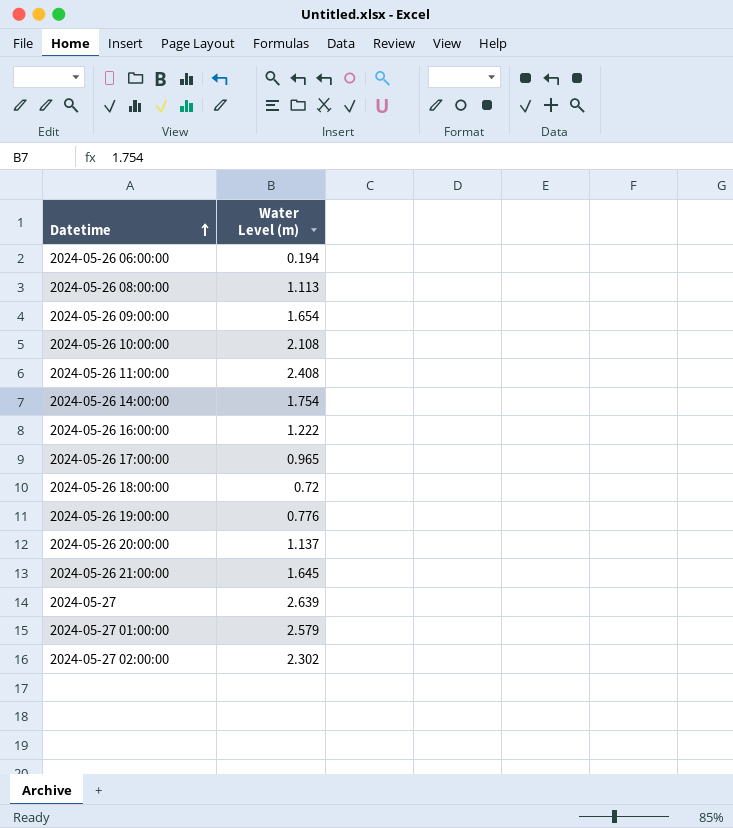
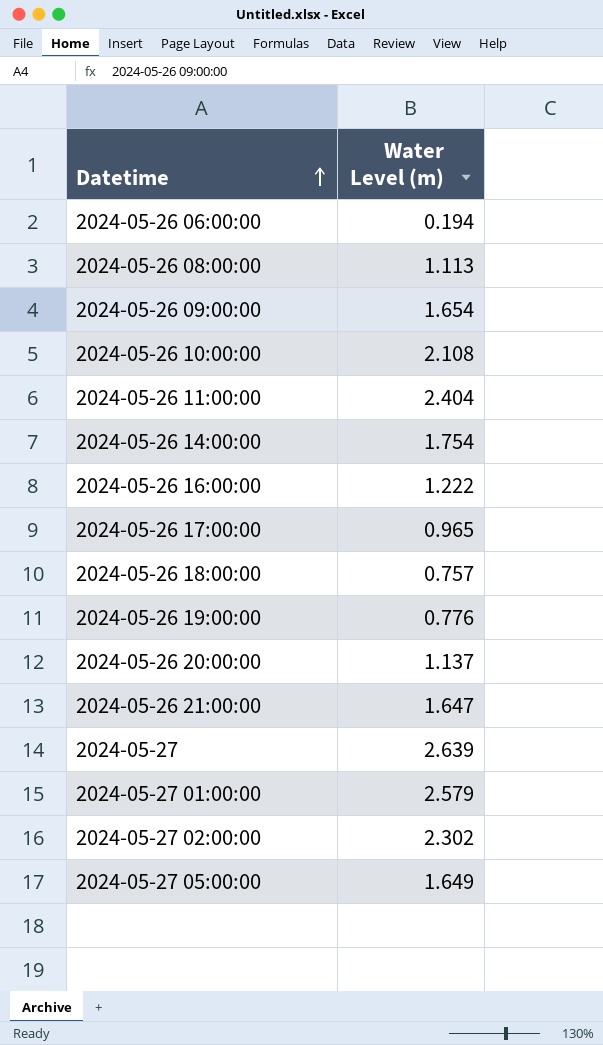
2024-05-26 11:00:00 | Water Level (m): 2.408 -> 2.404
2024-05-26 18:00:00 | Water Level (m): 0.72 -> 0.757
2024-05-26 21:00:00 | Water Level (m): 1.645 -> 1.647
row 2024-05-27 05:00:00: none -> 1.649

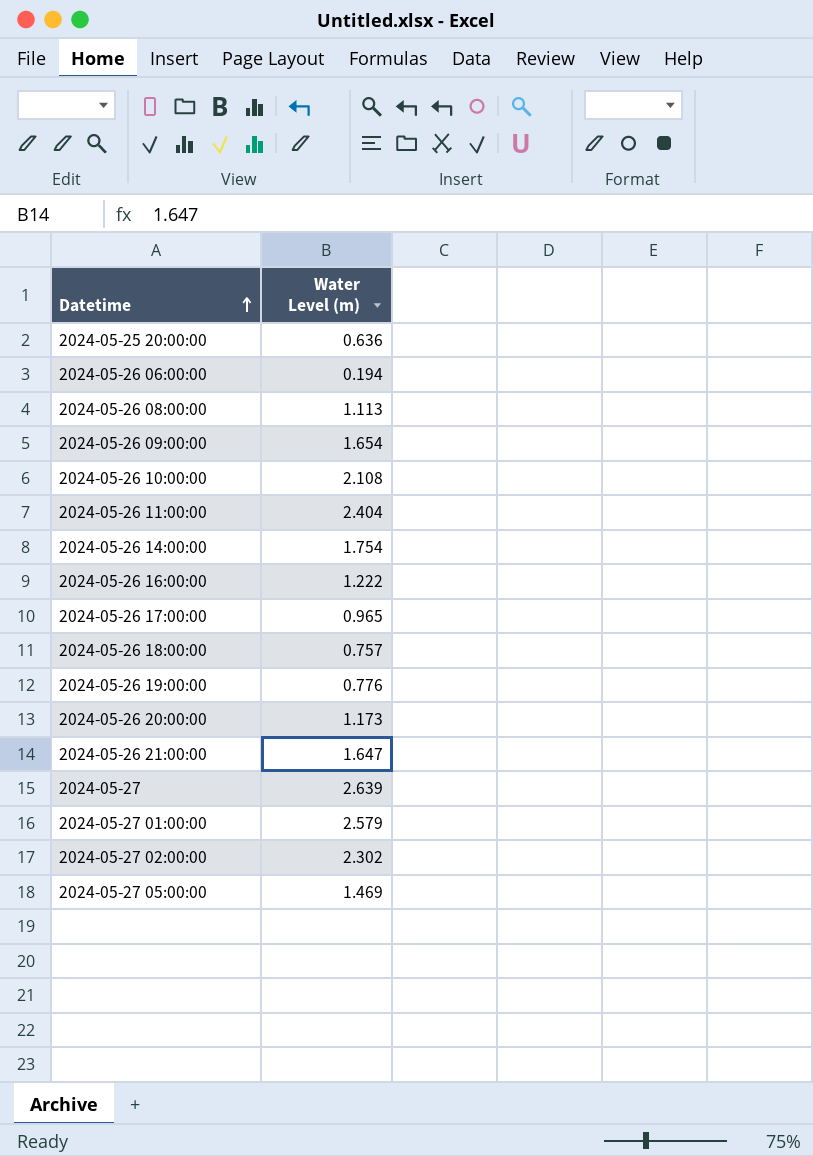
row 2024-05-25 20:00:00: none -> 0.636
2024-05-26 20:00:00 | Water Level (m): 1.137 -> 1.173
2024-05-27 05:00:00 | Water Level (m): 1.649 -> 1.469

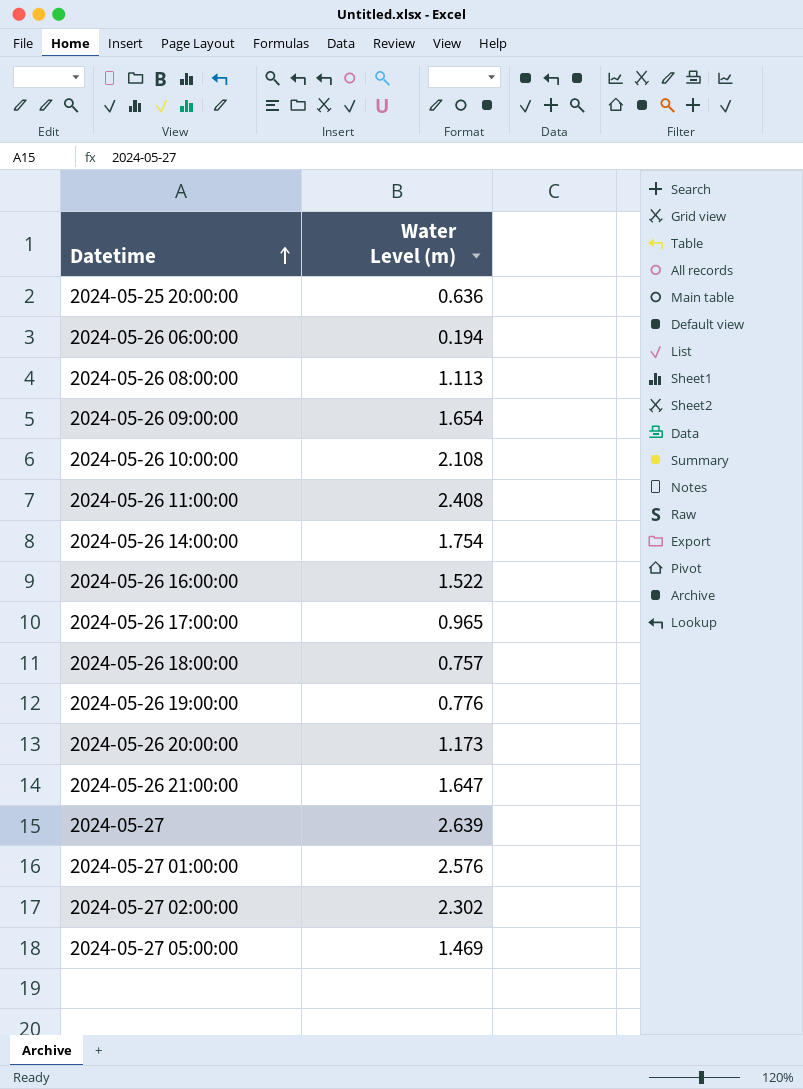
2024-05-26 11:00:00 | Water Level (m): 2.404 -> 2.408
2024-05-26 16:00:00 | Water Level (m): 1.222 -> 1.522
2024-05-27 01:00:00 | Water Level (m): 2.579 -> 2.576

